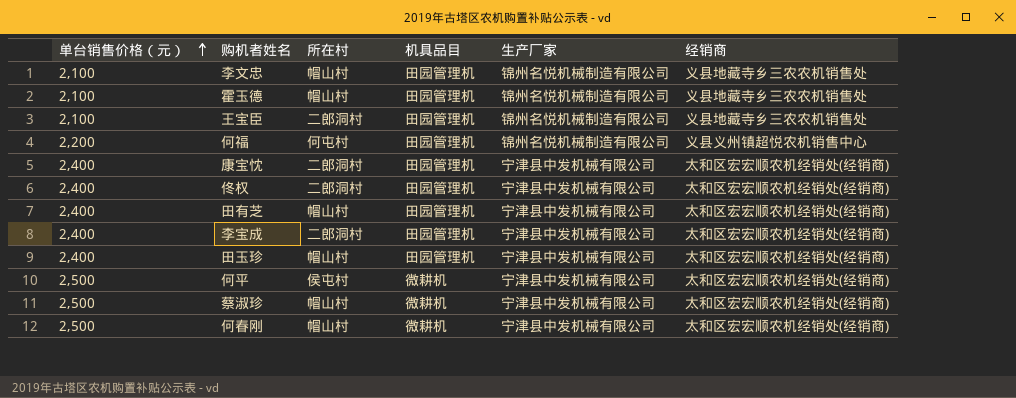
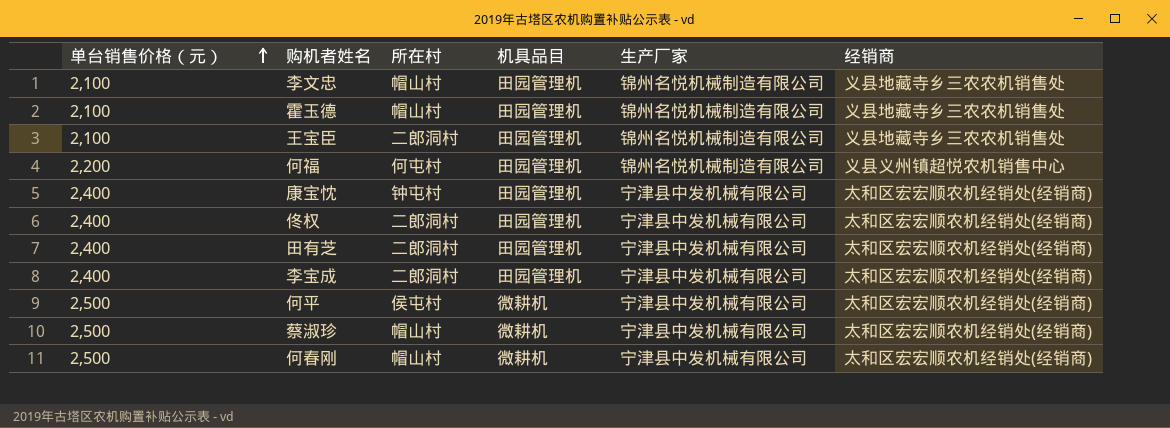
row 田玉珍: 2,400 | 帽山村 | 田园管理机 | 宁津县中发机械有限公司 | 太和区宏宏顺农机经销处(经销商) -> none
康宝忱 | 所在村: 二郎洞村 -> 钟屯村
田有芝 | 所在村: 帽山村 -> 二郎洞村

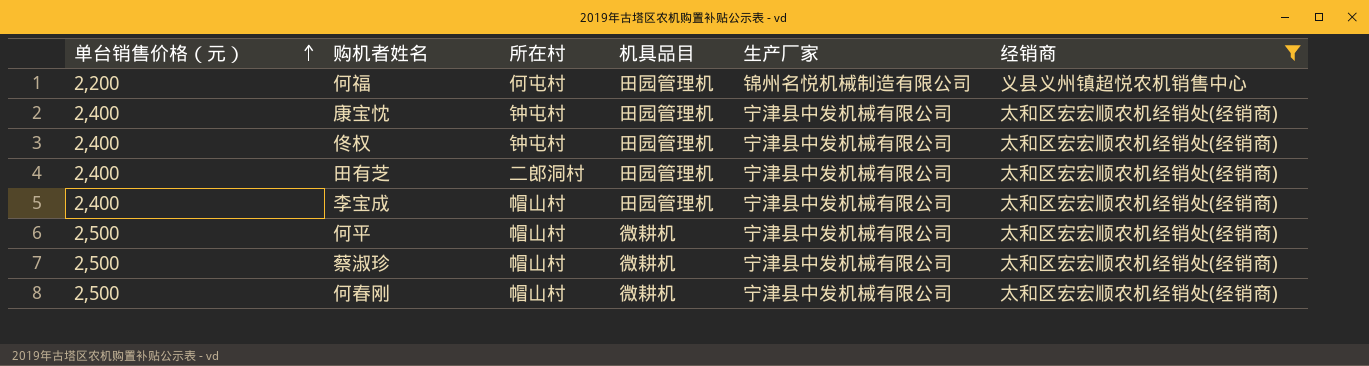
filter: none -> 经销商 != 义县地藏寺乡三农农机销售处
佟权 | 所在村: 二郎洞村 -> 钟屯村
李宝成 | 所在村: 二郎洞村 -> 帽山村
何平 | 所在村: 侯屯村 -> 帽山村

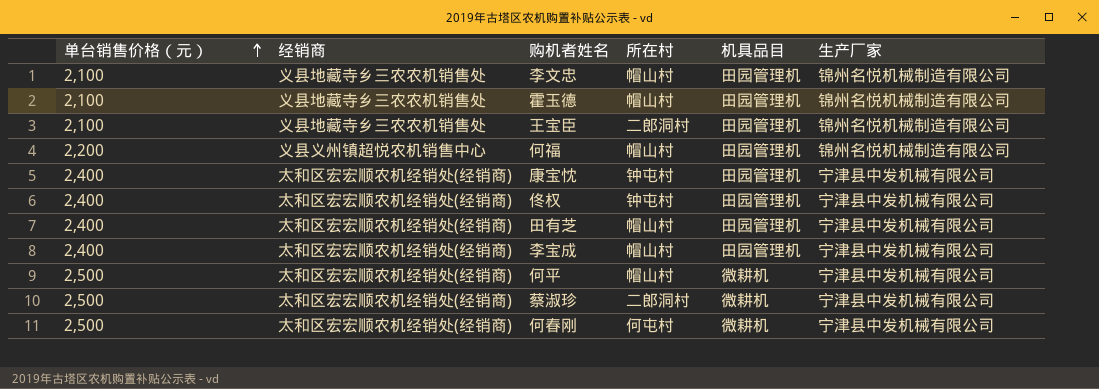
filter: 经销商 != 义县地藏寺乡三农农机销售处 -> none
column 经销商 | position: 6 -> 2
何福 | 所在村: 何屯村 -> 帽山村
田有芝 | 所在村: 二郎洞村 -> 帽山村
蔡淑珍 | 所在村: 帽山村 -> 二郎洞村
何春刚 | 所在村: 帽山村 -> 何屯村

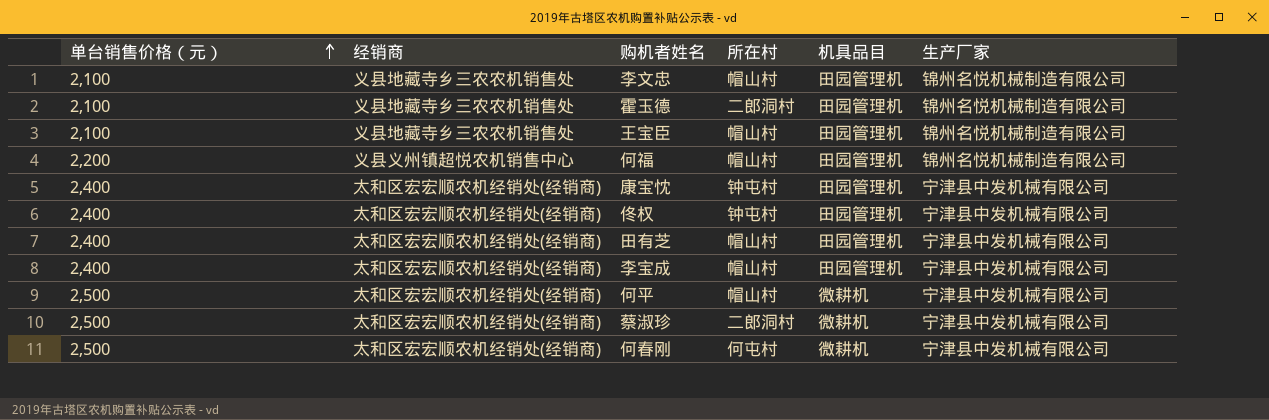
霍玉德 | 所在村: 帽山村 -> 二郎洞村
王宝臣 | 所在村: 二郎洞村 -> 帽山村

